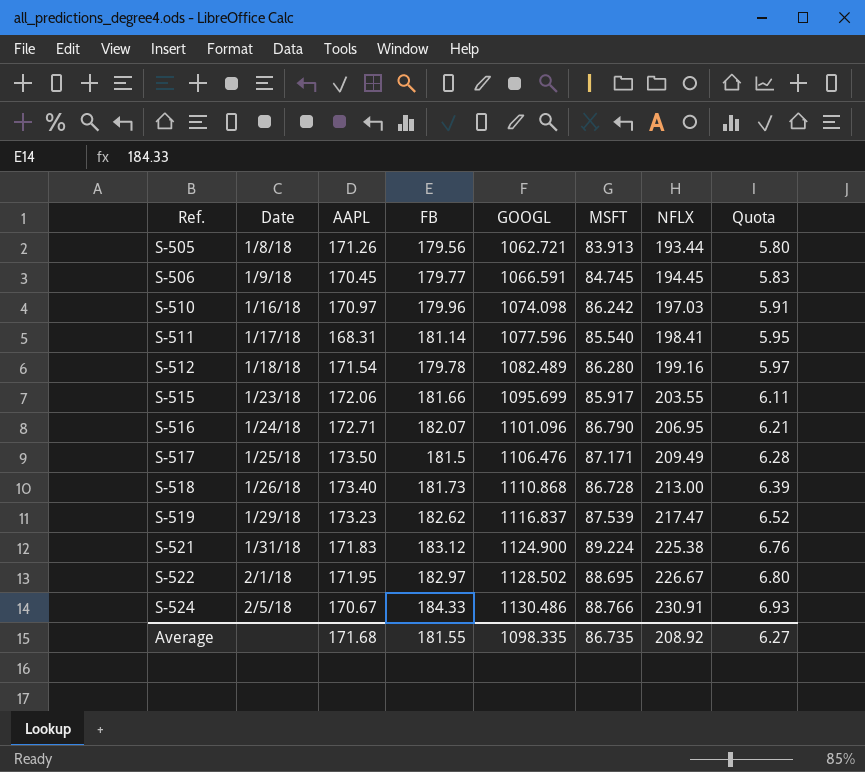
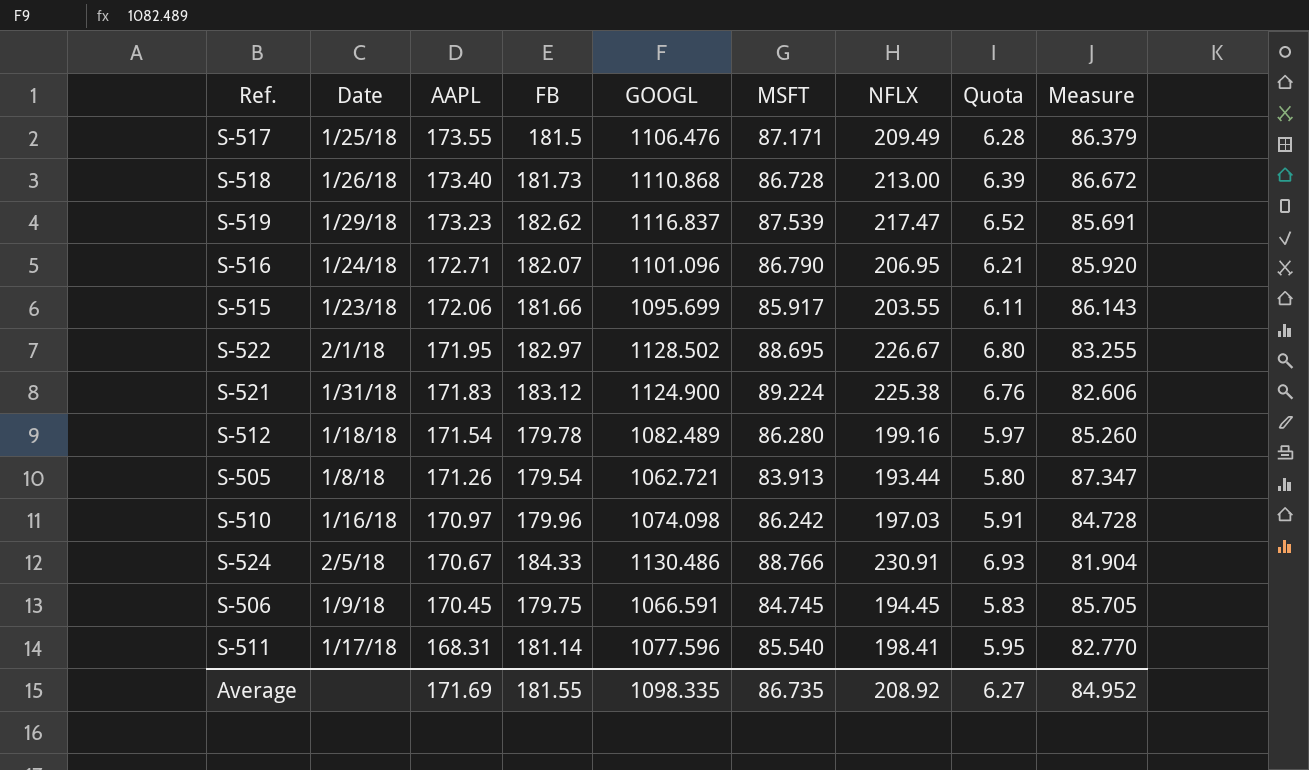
row order: Ref. ascending -> AAPL descending
column Measure | formula: none -> [AAPL] - [MSFT]
S-517 | AAPL: 173.50 -> 173.55
S-505 | FB: 179.56 -> 179.54
S-506 | FB: 179.77 -> 179.75
Average | AAPL: 171.68 -> 171.69

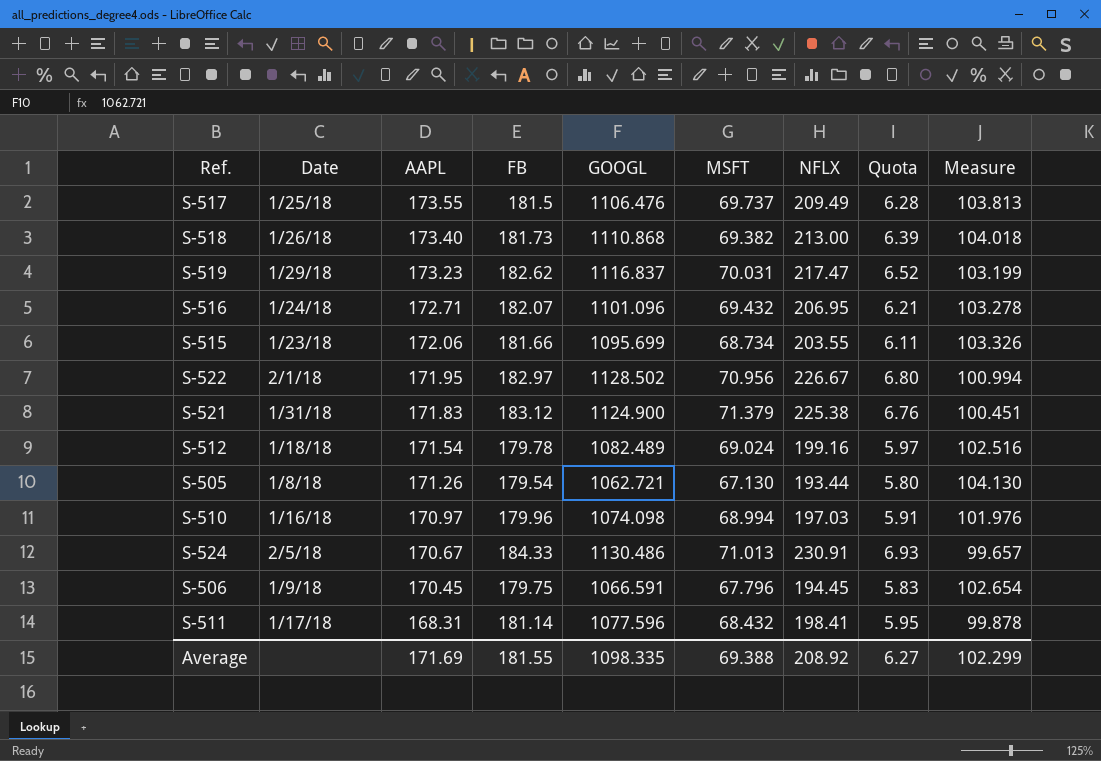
S-517 | MSFT: 87.171 -> 69.737
S-517 | Measure: 86.379 -> 103.813
S-518 | MSFT: 86.728 -> 69.382
S-518 | Measure: 86.672 -> 104.018
S-519 | MSFT: 87.539 -> 70.031
S-519 | Measure: 85.691 -> 103.199
S-516 | MSFT: 86.790 -> 69.432
S-516 | Measure: 85.920 -> 103.278
S-515 | MSFT: 85.917 -> 68.734
S-515 | Measure: 86.143 -> 103.326
S-522 | MSFT: 88.695 -> 70.956
S-522 | Measure: 83.255 -> 100.994
S-521 | MSFT: 89.224 -> 71.379
S-521 | Measure: 82.606 -> 100.451
S-512 | MSFT: 86.280 -> 69.024
S-512 | Measure: 85.260 -> 102.516
S-505 | MSFT: 83.913 -> 67.130
S-505 | Measure: 87.347 -> 104.130
S-510 | MSFT: 86.242 -> 68.994
S-510 | Measure: 84.728 -> 101.976
S-524 | MSFT: 88.766 -> 71.013
S-524 | Measure: 81.904 -> 99.657
S-506 | MSFT: 84.745 -> 67.796
S-506 | Measure: 85.705 -> 102.654
S-511 | MSFT: 85.540 -> 68.432
S-511 | Measure: 82.770 -> 99.878
Average | MSFT: 86.735 -> 69.388
Average | Measure: 84.952 -> 102.299

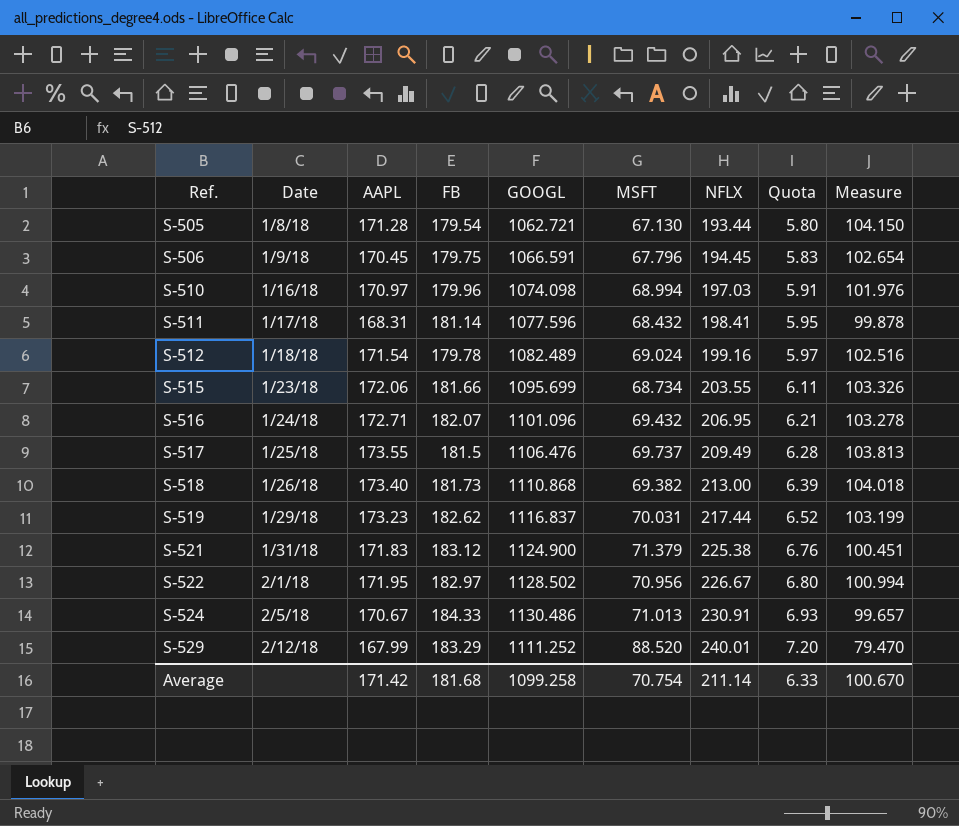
row order: AAPL descending -> Ref. ascending
S-505 | AAPL: 171.26 -> 171.28
S-505 | Measure: 104.130 -> 104.150
S-519 | NFLX: 217.47 -> 217.44
row S-529: none -> 2/12/18 | 167.99 | 183.29 | 1111.252 | 88.520 | 240.01 | 7.20 | 79.470
Average | AAPL: 171.69 -> 171.42
Average | FB: 181.55 -> 181.68
Average | GOOGL: 1098.335 -> 1099.258
Average | MSFT: 69.388 -> 70.754
Average | NFLX: 208.92 -> 211.14
Average | Quota: 6.27 -> 6.33
Average | Measure: 102.299 -> 100.670

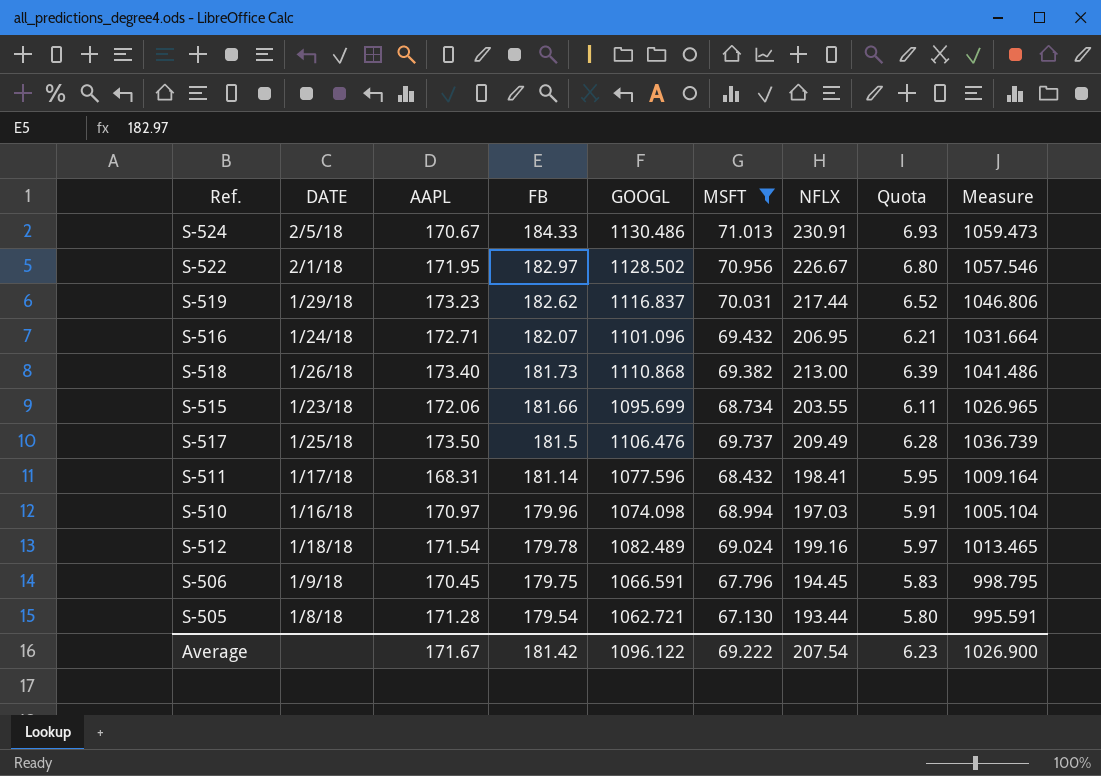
filter: none -> MSFT <= 71.013
row order: Ref. ascending -> FB descending
column name: Date -> DATE
column Measure | formula: [AAPL] - [MSFT] -> [GOOGL] - [MSFT]
S-517 | AAPL: 173.55 -> 173.50
Average | AAPL: 171.42 -> 171.67
Average | FB: 181.68 -> 181.42
Average | GOOGL: 1099.258 -> 1096.122
Average | MSFT: 70.754 -> 69.222
Average | NFLX: 211.14 -> 207.54
Average | Quota: 6.33 -> 6.23
Average | Measure: 100.670 -> 1026.900

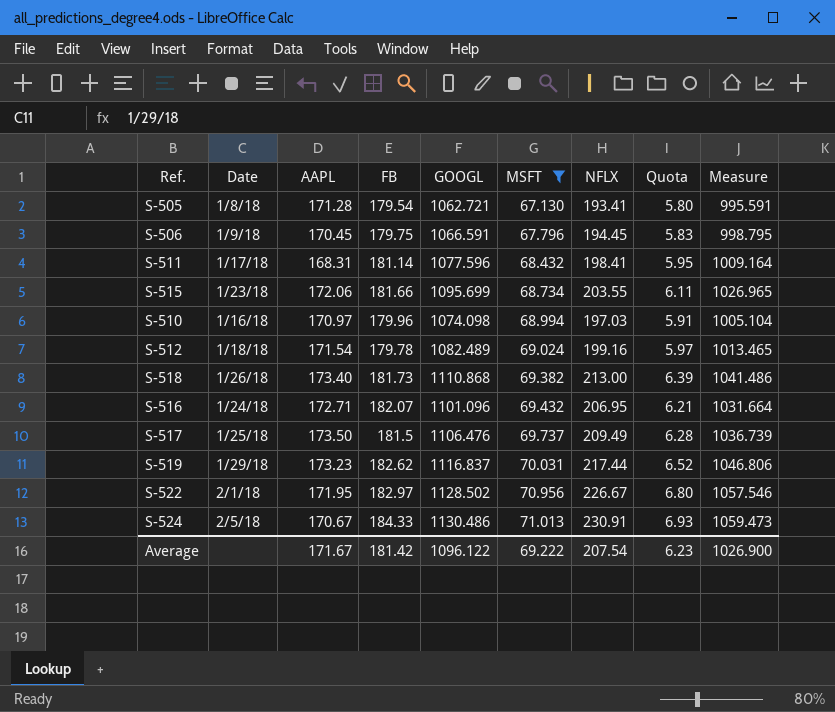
row order: FB descending -> MSFT ascending
column name: DATE -> Date
S-505 | NFLX: 193.44 -> 193.41

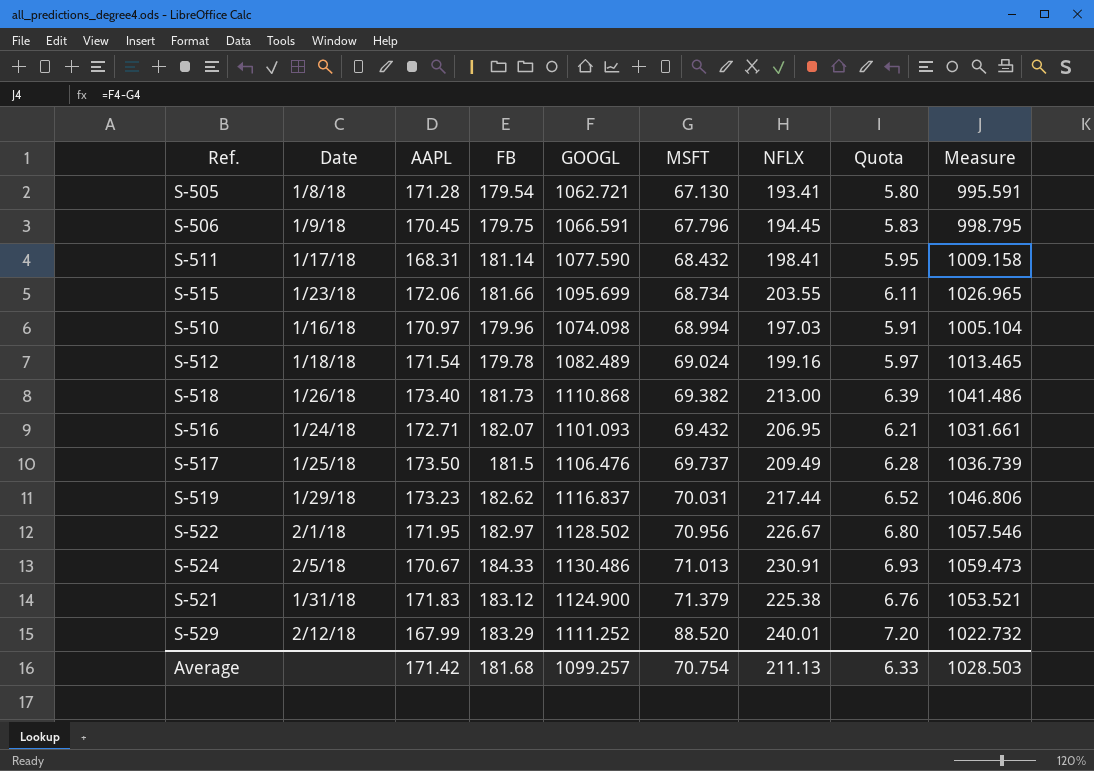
filter: MSFT <= 71.013 -> none
S-511 | GOOGL: 1077.596 -> 1077.590
S-511 | Measure: 1009.164 -> 1009.158
S-516 | GOOGL: 1101.096 -> 1101.093
S-516 | Measure: 1031.664 -> 1031.661
Average | AAPL: 171.67 -> 171.42
Average | FB: 181.42 -> 181.68
Average | GOOGL: 1096.122 -> 1099.257
Average | MSFT: 69.222 -> 70.754
Average | NFLX: 207.54 -> 211.13
Average | Quota: 6.23 -> 6.33
Average | Measure: 1026.900 -> 1028.503

